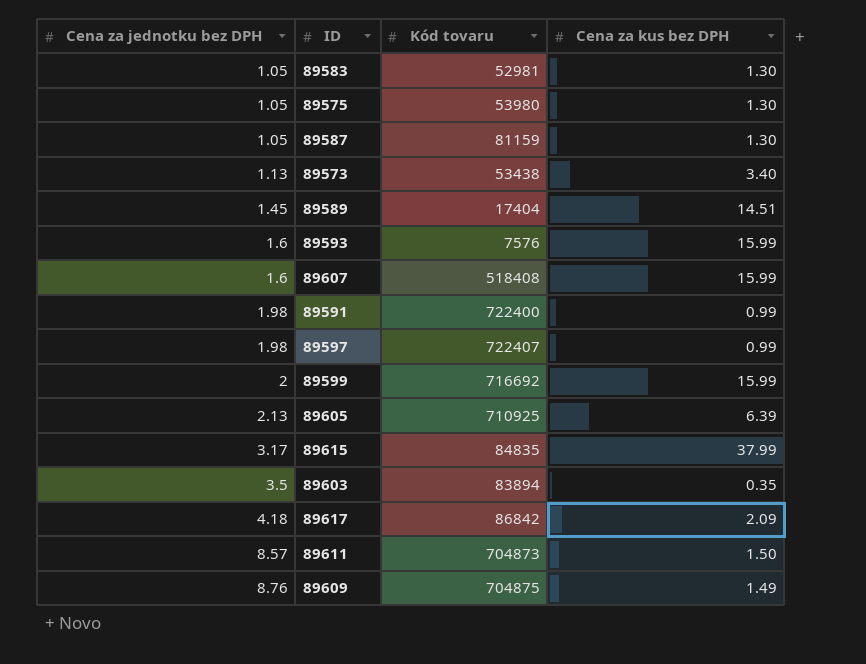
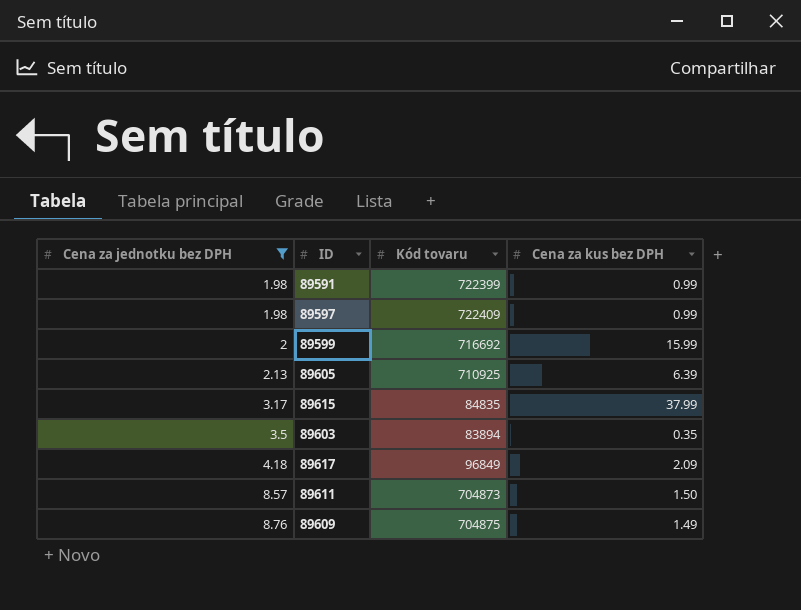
filter: none -> Cena za jednotku bez DPH >= 1.98
89591 | Kód tovaru: 722400 -> 722399
89597 | Kód tovaru: 722407 -> 722409
89617 | Kód tovaru: 86842 -> 96849

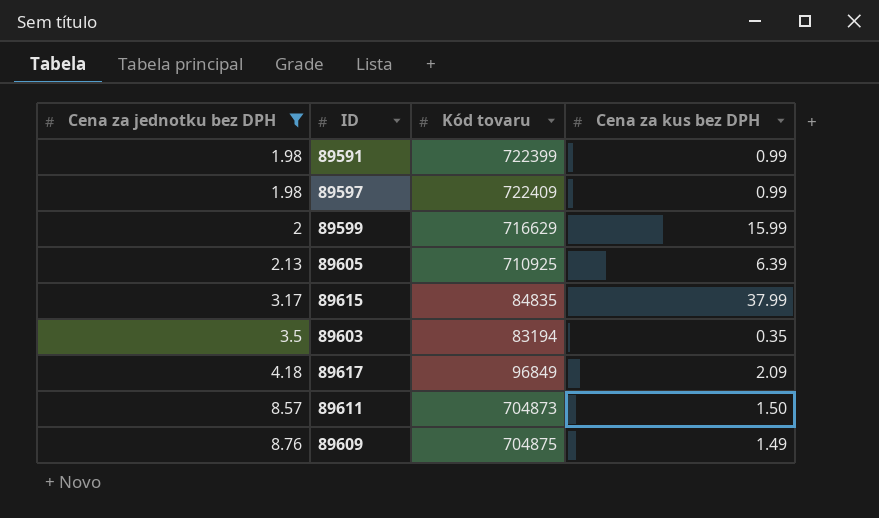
89599 | Kód tovaru: 716692 -> 716629
89603 | Kód tovaru: 83894 -> 83194

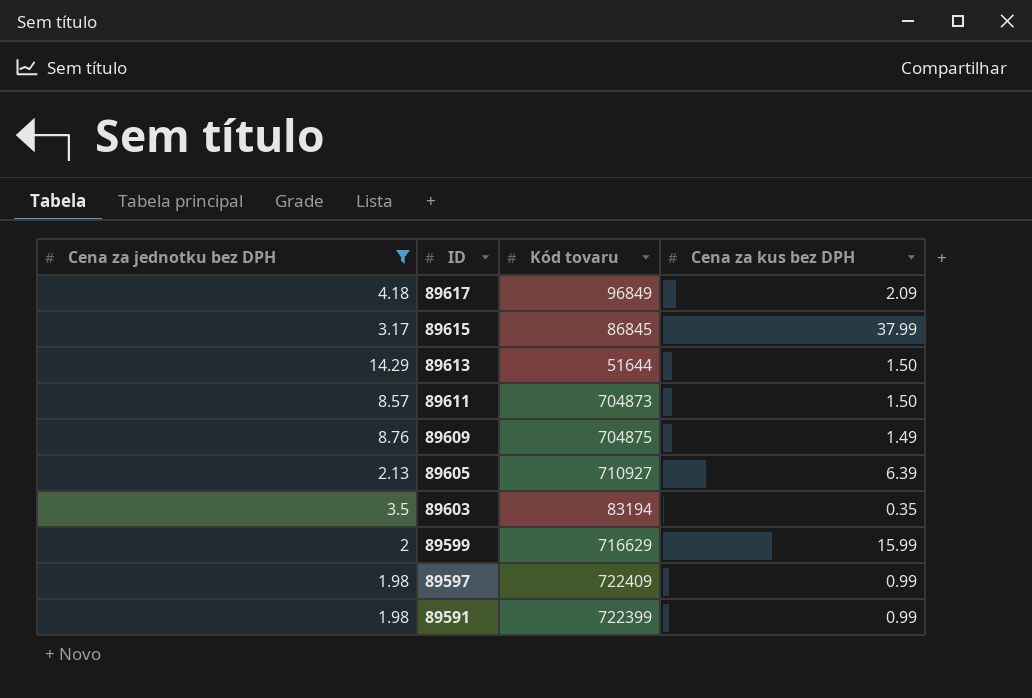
row order: Cena za jednotku bez DPH ascending -> ID descending
89615 | Kód tovaru: 84835 -> 86845
row 89613: none -> 14.29 | 51644 | 1.50
89605 | Kód tovaru: 710925 -> 710927

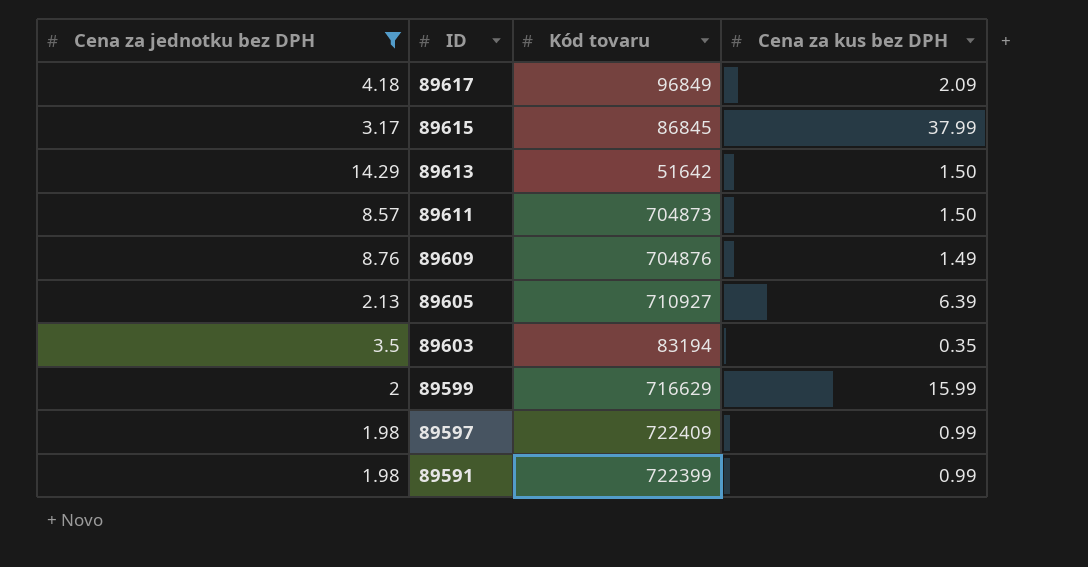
89613 | Kód tovaru: 51644 -> 51642
89609 | Kód tovaru: 704875 -> 704876

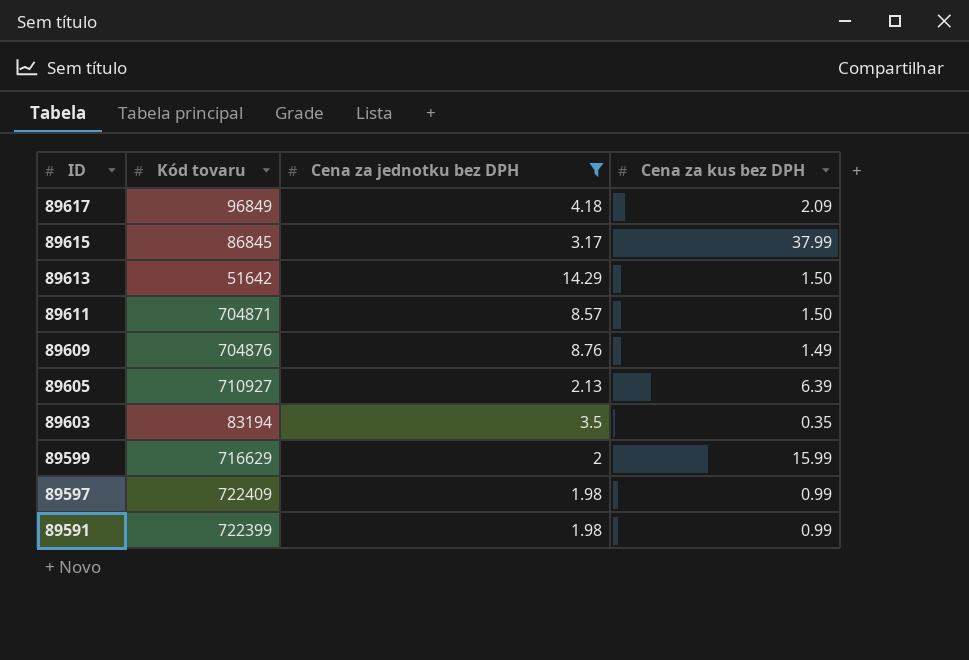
column Cena za jednotku bez DPH | position: 1 -> 3
89611 | Kód tovaru: 704873 -> 704871

